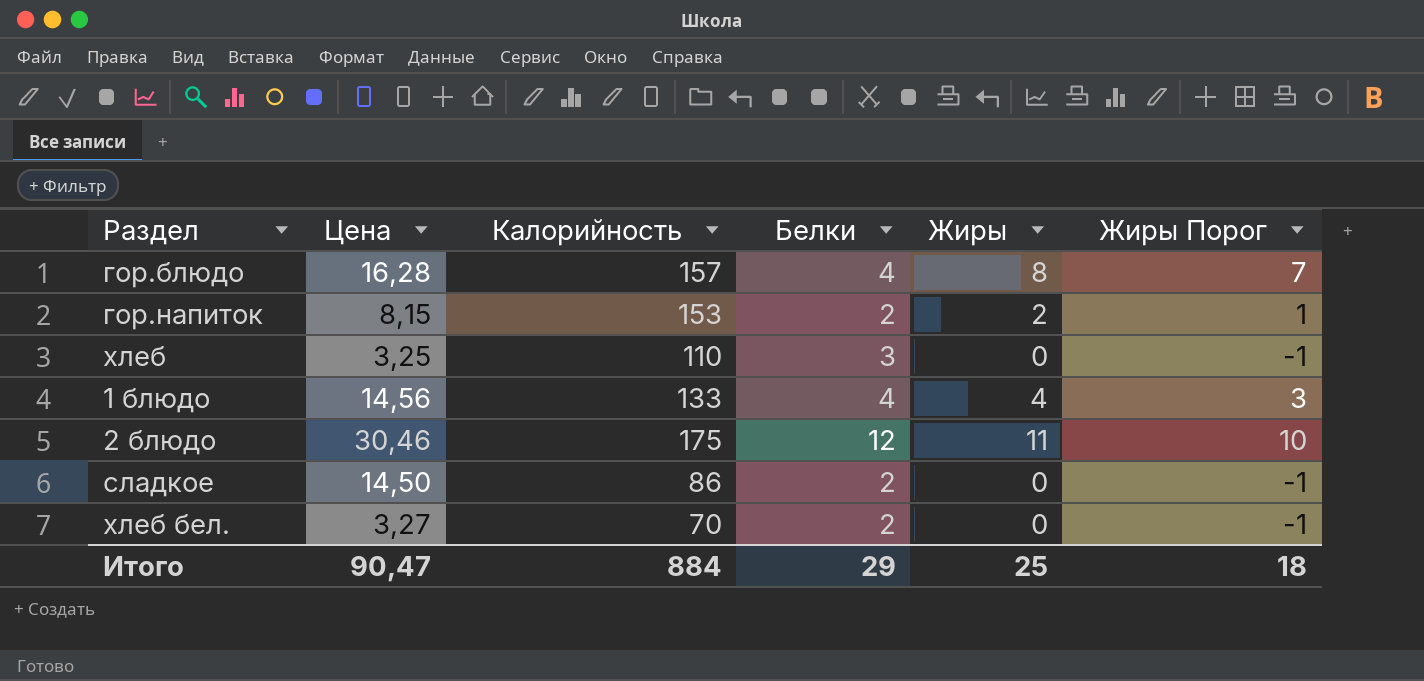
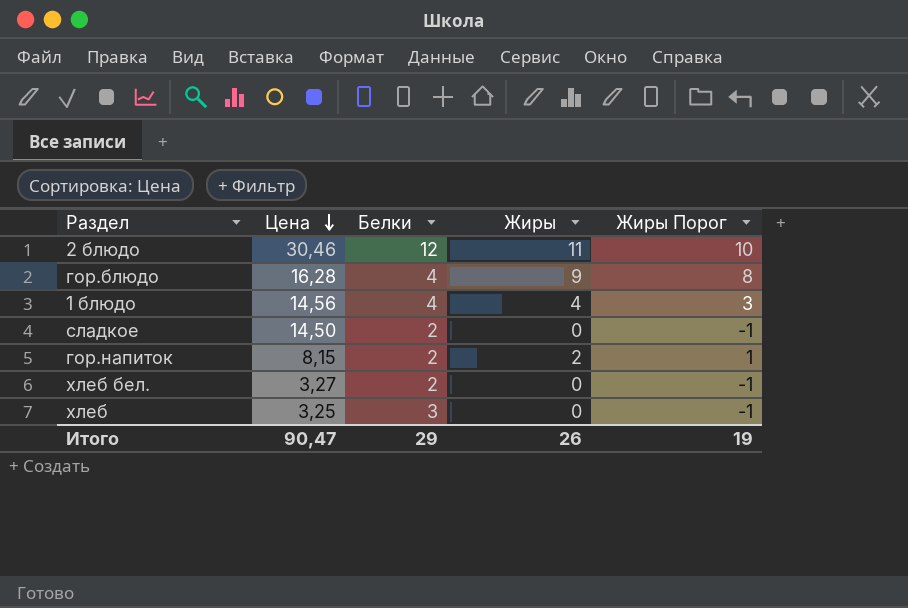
row order: none -> Цена descending
column Калорийность | position: 3 -> none
гор.блюдо | Жиры: 8 -> 9
гор.блюдо | Жиры Порог: 7 -> 8
Итого | Жиры: 25 -> 26
Итого | Жиры Порог: 18 -> 19

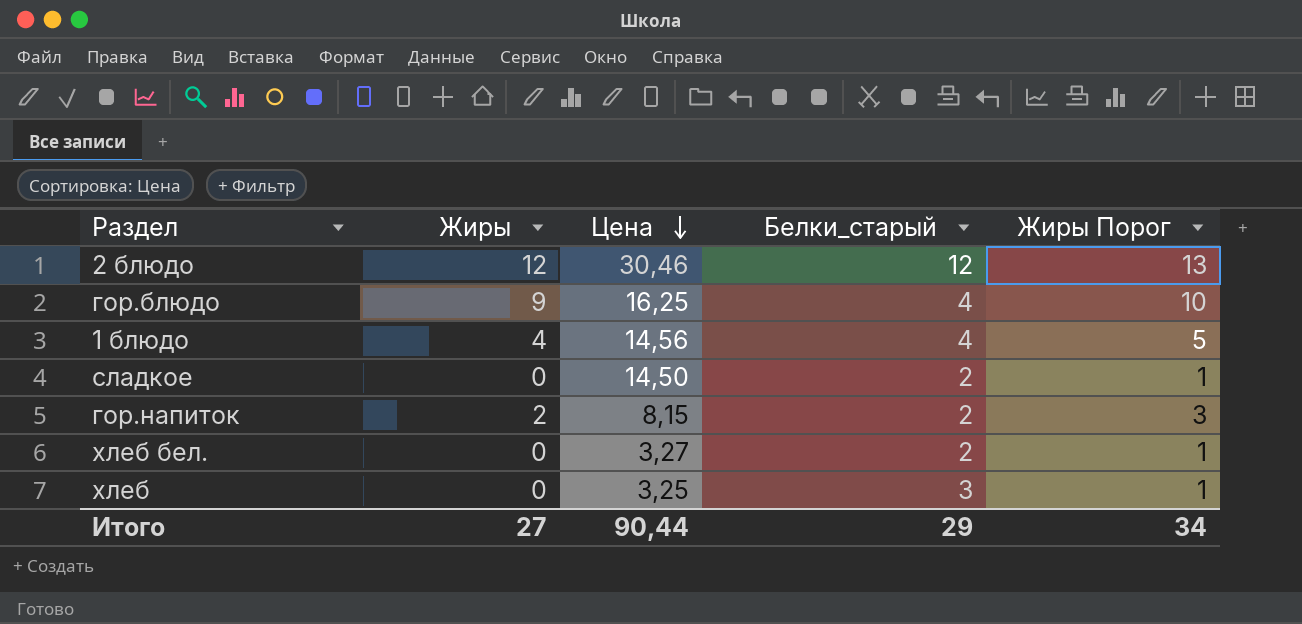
column Жиры | position: 4 -> 2
column name: Белки -> Белки_старый
column Жиры Порог | formula: [Жиры] - 1 -> [Жиры] + 1
2 блюдо | Жиры: 11 -> 12
гор.блюдо | Цена: 16,28 -> 16,25
Итого | Жиры: 26 -> 27
Итого | Цена: 90,47 -> 90,44
Итого | Жиры Порог: 19 -> 34

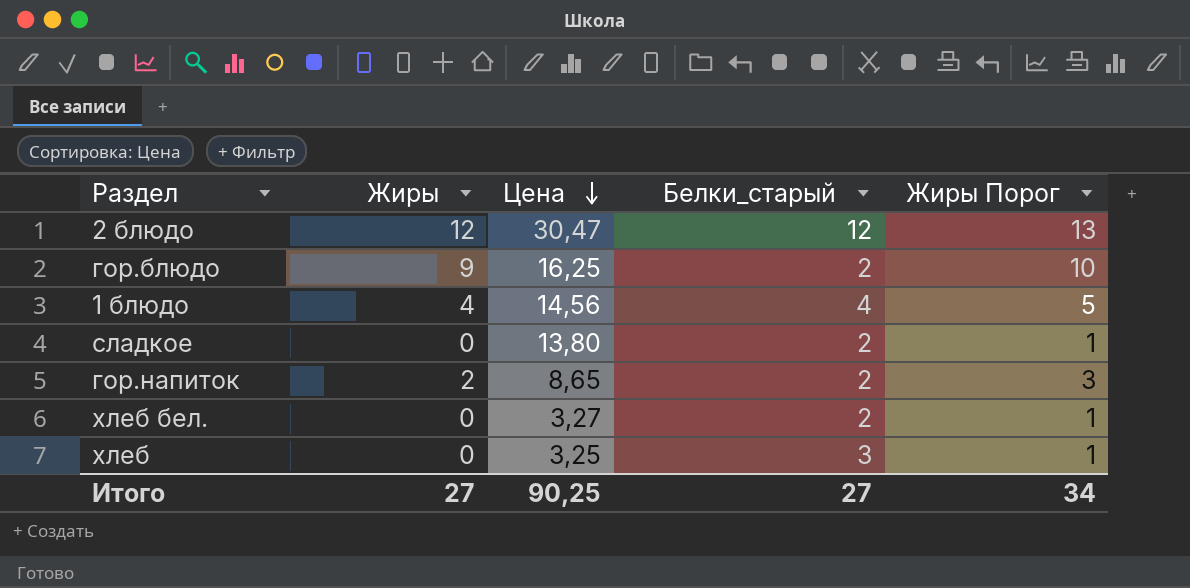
2 блюдо | Цена: 30,46 -> 30,47
гор.блюдо | Белки_старый: 4 -> 2
сладкое | Цена: 14,50 -> 13,80
гор.напиток | Цена: 8,15 -> 8,65
Итого | Цена: 90,44 -> 90,25
Итого | Белки_старый: 29 -> 27

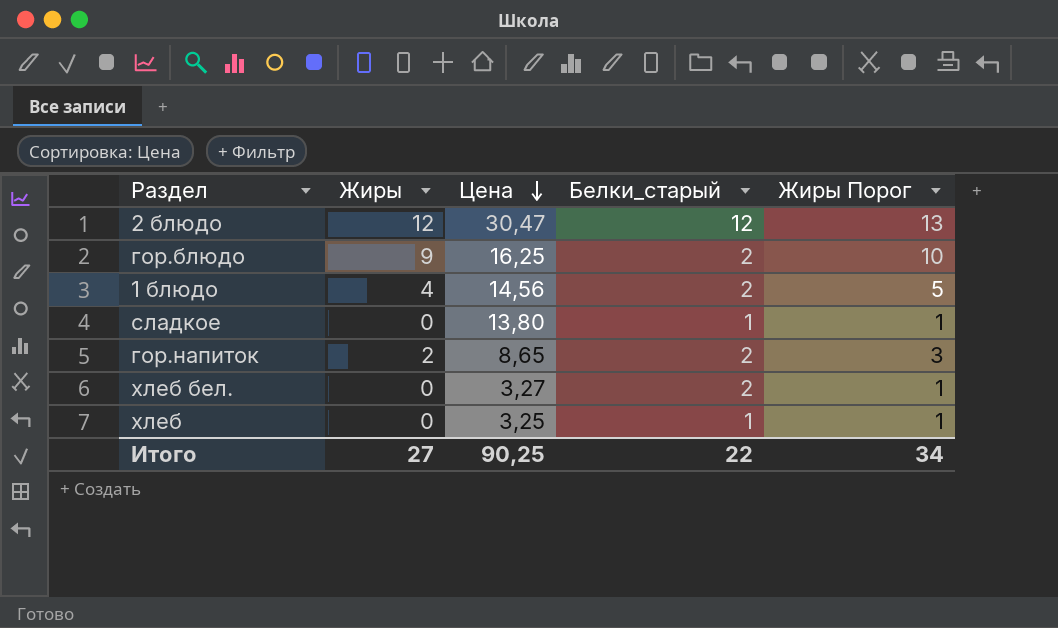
1 блюдо | Белки_старый: 4 -> 2
сладкое | Белки_старый: 2 -> 1
хлеб | Белки_старый: 3 -> 1
Итого | Белки_старый: 27 -> 22

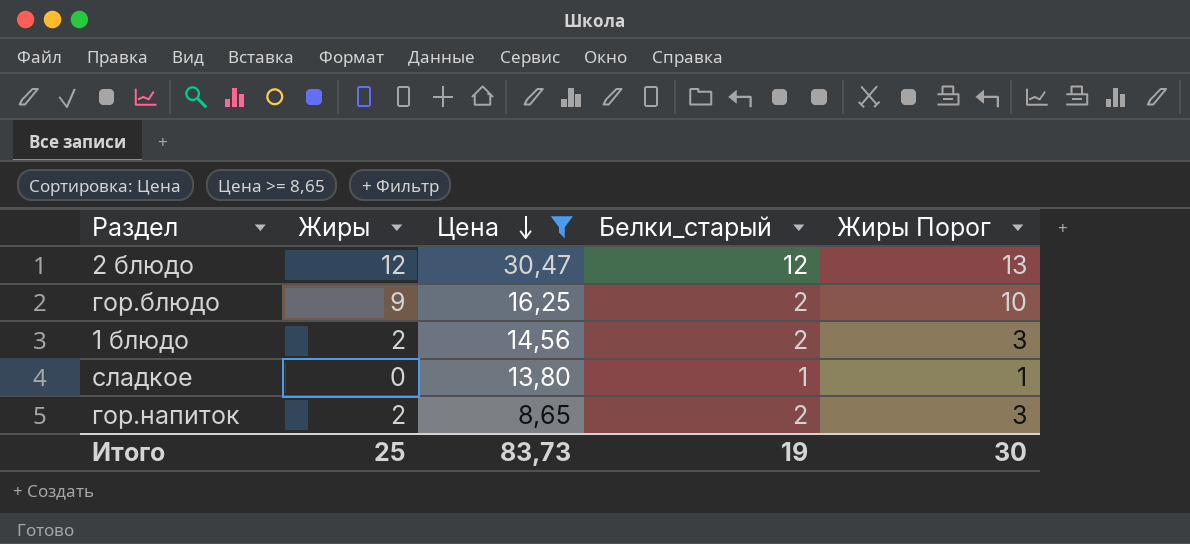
filter: none -> Цена >= 8,65
1 блюдо | Жиры: 4 -> 2
1 блюдо | Жиры Порог: 5 -> 3
Итого | Жиры: 27 -> 25
Итого | Цена: 90,25 -> 83,73
Итого | Белки_старый: 22 -> 19
Итого | Жиры Порог: 34 -> 30

